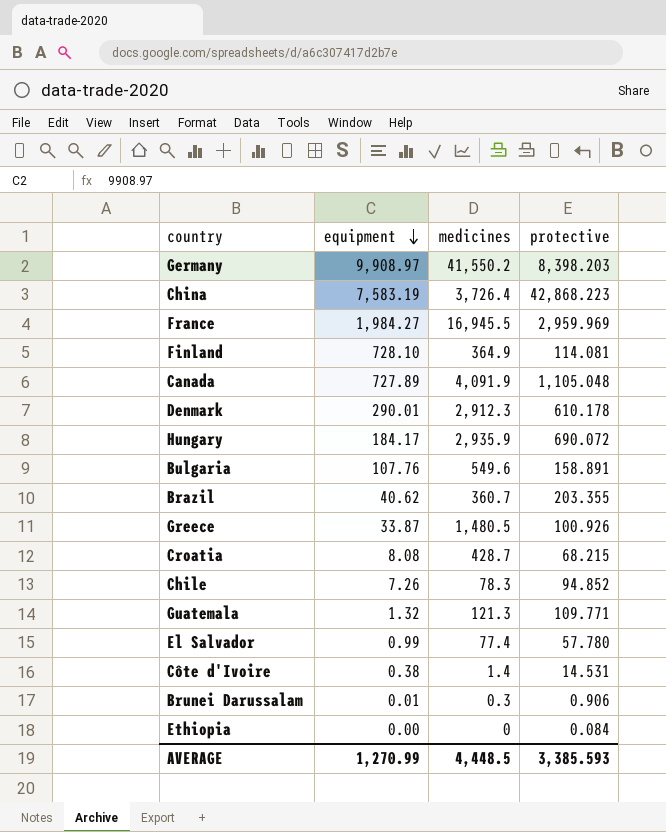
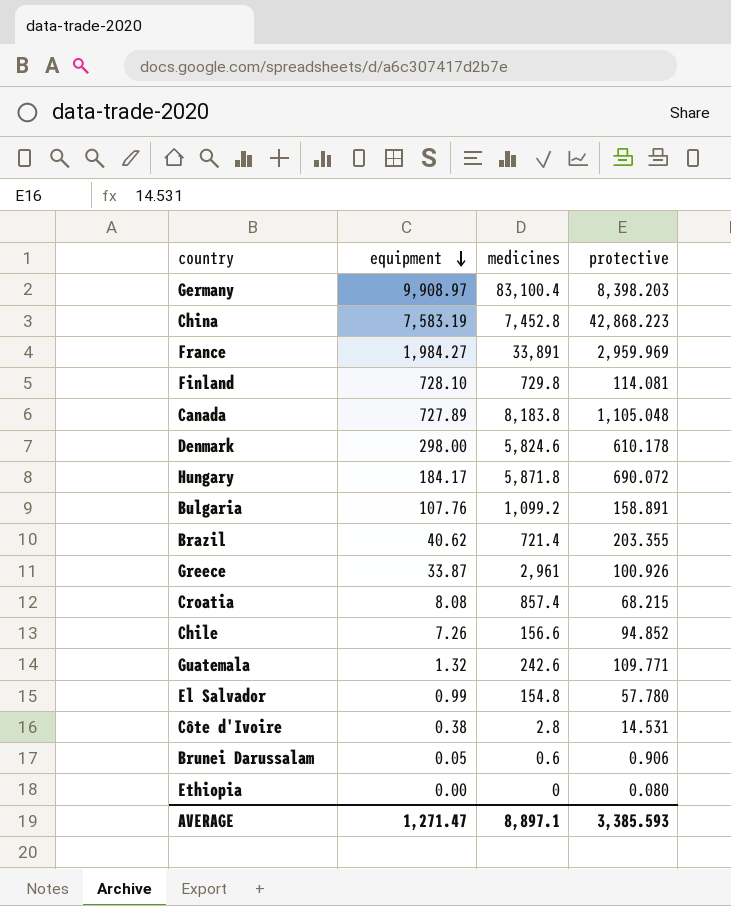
Germany | medicines: 41,550.2 -> 83,100.4
China | medicines: 3,726.4 -> 7,452.8
France | medicines: 16,945.5 -> 33,891
Finland | medicines: 364.9 -> 729.8
Canada | medicines: 4,091.9 -> 8,183.8
Denmark | equipment: 290.01 -> 298.00
Denmark | medicines: 2,912.3 -> 5,824.6
Hungary | medicines: 2,935.9 -> 5,871.8
Bulgaria | medicines: 549.6 -> 1,099.2
Brazil | medicines: 360.7 -> 721.4
Greece | medicines: 1,480.5 -> 2,961
Croatia | medicines: 428.7 -> 857.4
Chile | medicines: 78.3 -> 156.6
Guatemala | medicines: 121.3 -> 242.6
El Salvador | medicines: 77.4 -> 154.8
Côte d'Ivoire | medicines: 1.4 -> 2.8
Brunei Darussalam | equipment: 0.01 -> 0.05
Brunei Darussalam | medicines: 0.3 -> 0.6
Ethiopia | protective: 0.084 -> 0.080
AVERAGE | equipment: 1,270.99 -> 1,271.47
AVERAGE | medicines: 4,448.5 -> 8,897.1

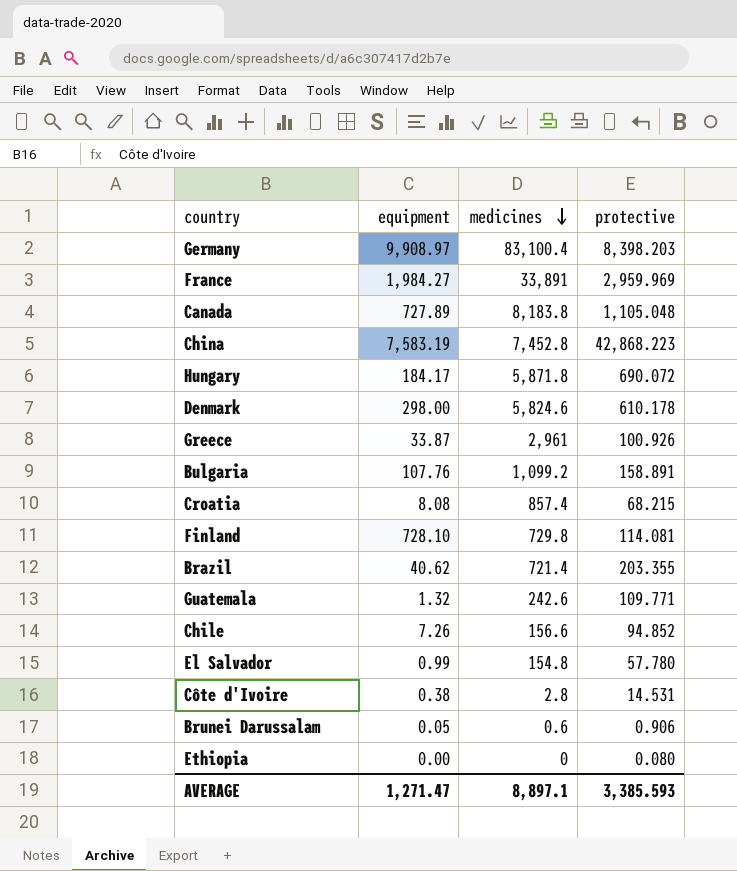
row order: equipment descending -> medicines descending

